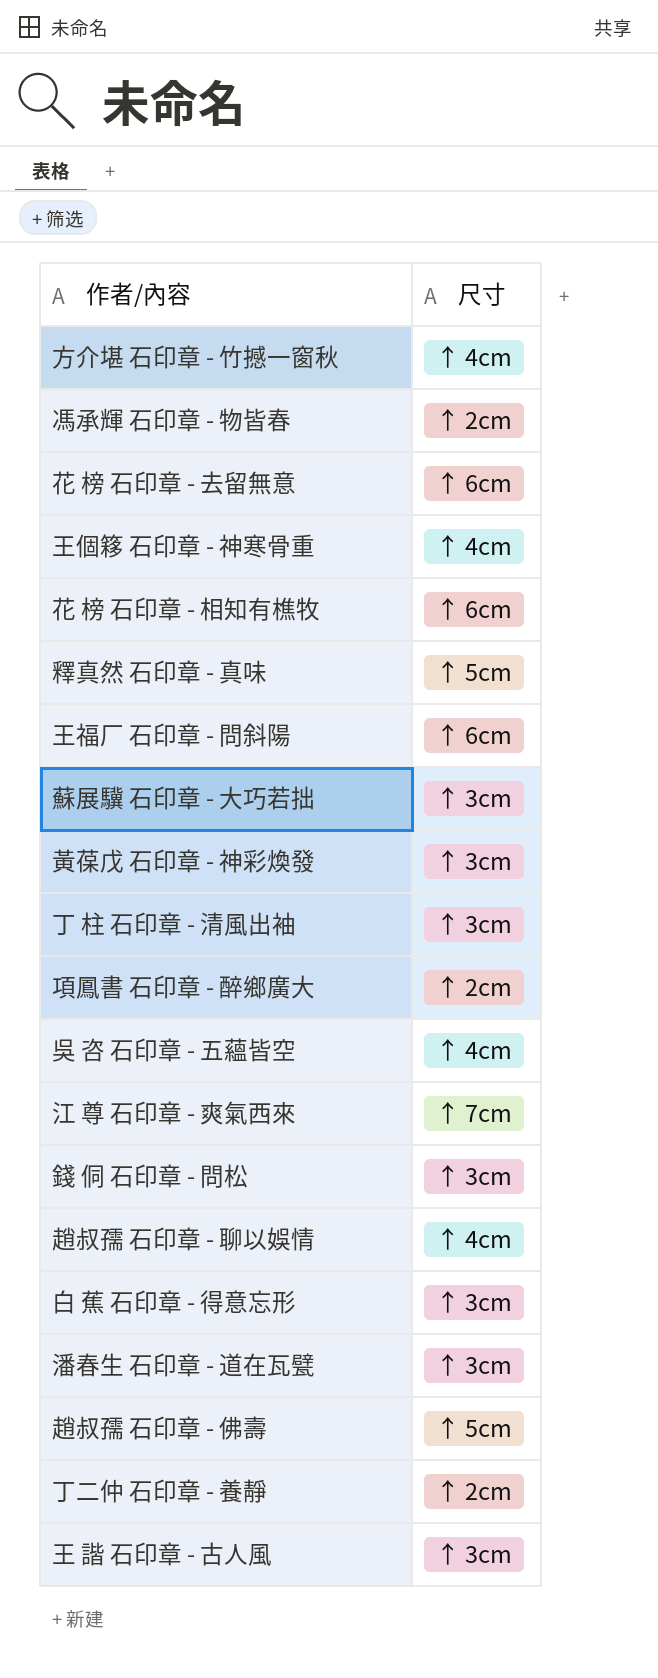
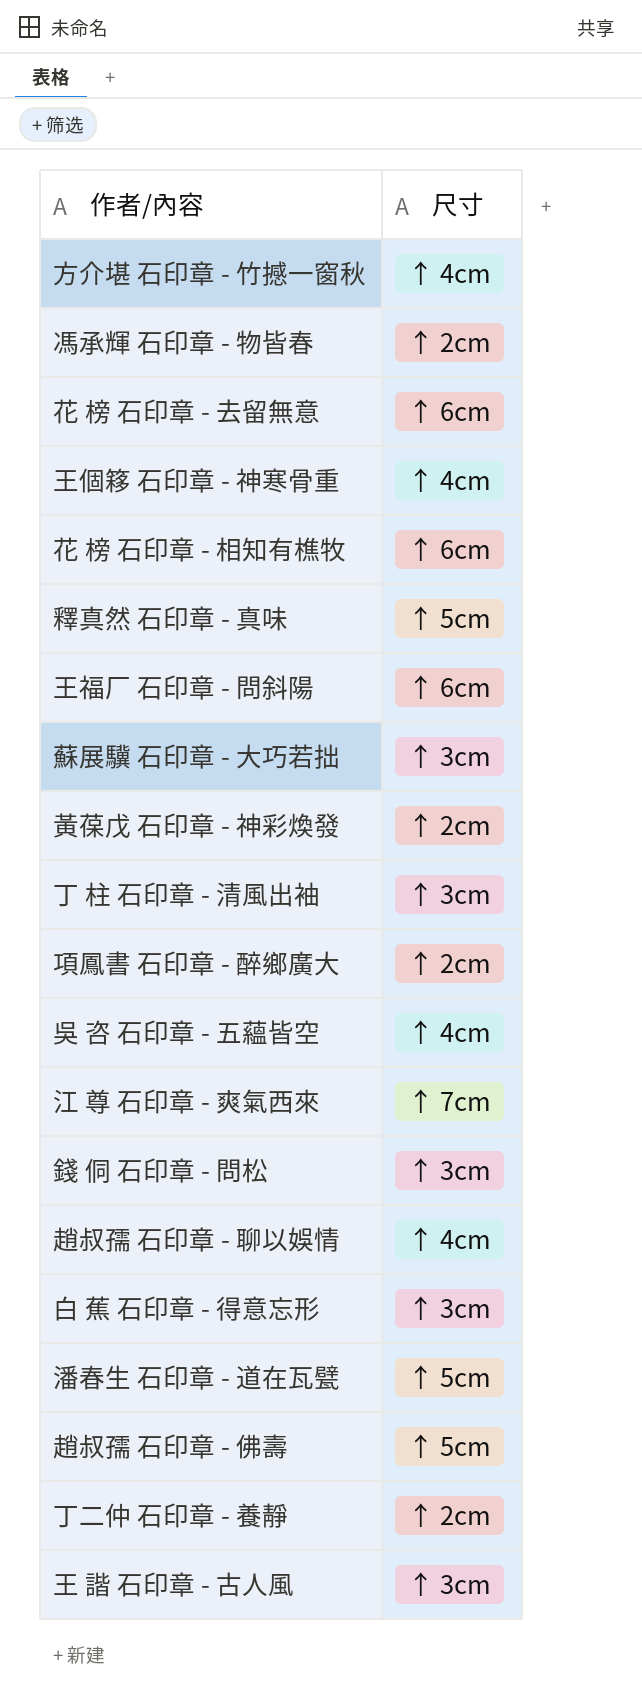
黃葆戊 石印章 - 神彩煥發 | 尺寸: ↑ 3cm -> ↑ 2cm
潘春生 石印章 - 道在瓦甓 | 尺寸: ↑ 3cm -> ↑ 5cm

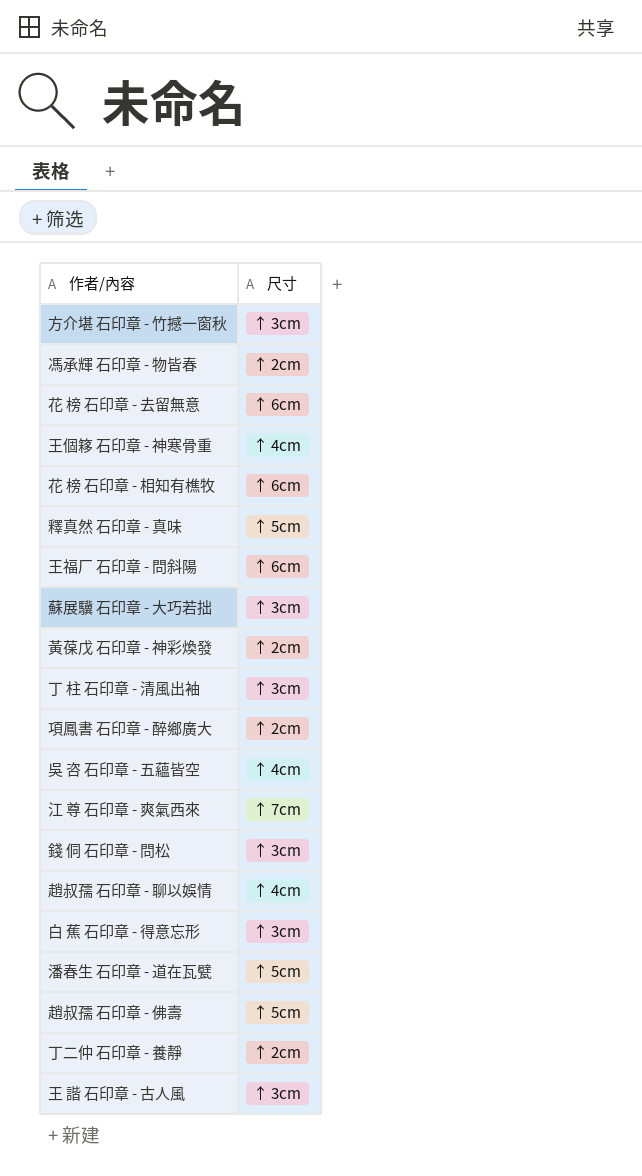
方介堪 石印章 - 竹撼一窗秋 | 尺寸: ↑ 4cm -> ↑ 3cm

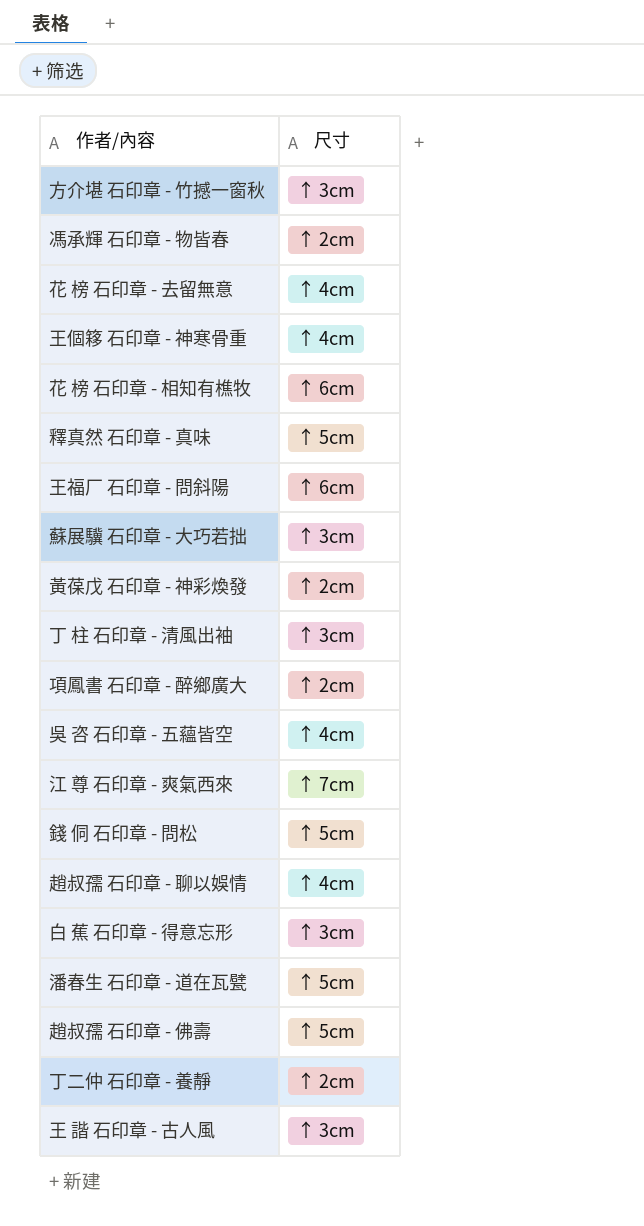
花 榜 石印章 - 去留無意 | 尺寸: ↑ 6cm -> ↑ 4cm
錢 侗 石印章 - 問松 | 尺寸: ↑ 3cm -> ↑ 5cm

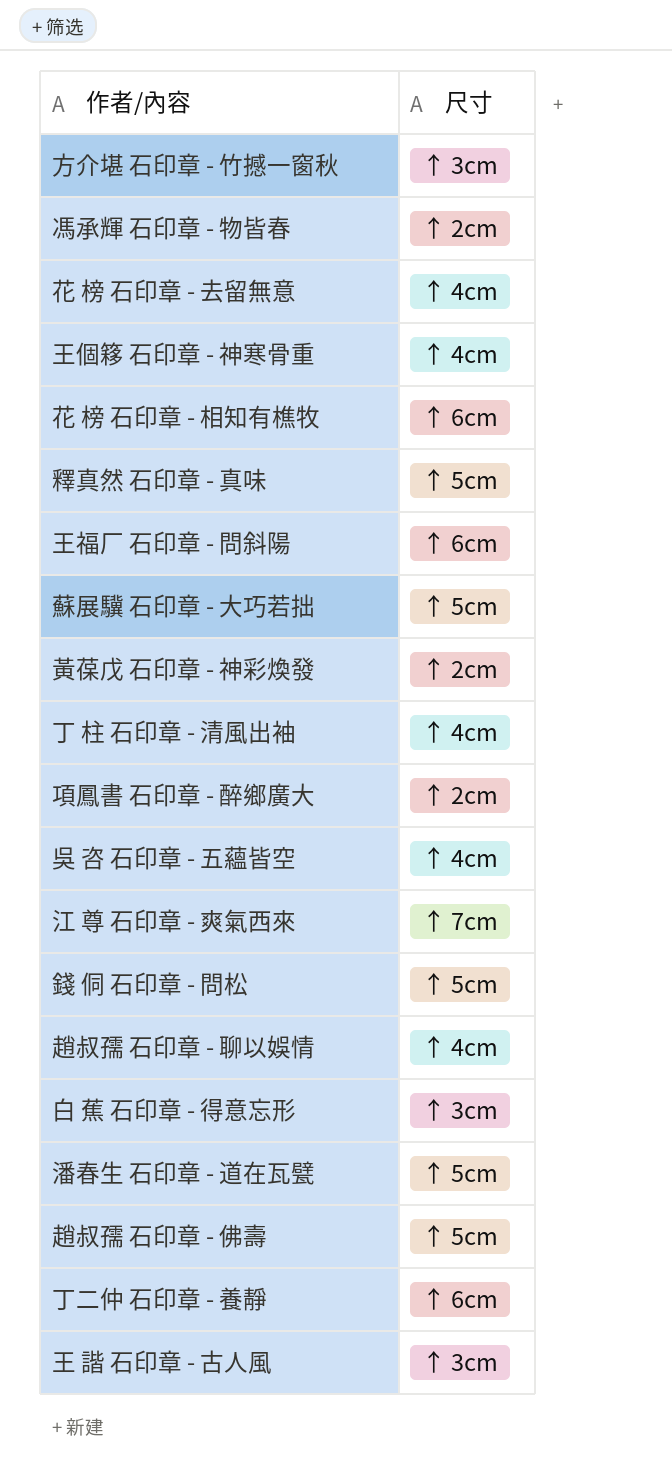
蘇展驥 石印章 - 大巧若拙 | 尺寸: ↑ 3cm -> ↑ 5cm
丁 柱 石印章 - 清風出袖 | 尺寸: ↑ 3cm -> ↑ 4cm
丁二仲 石印章 - 養靜 | 尺寸: ↑ 2cm -> ↑ 6cm

